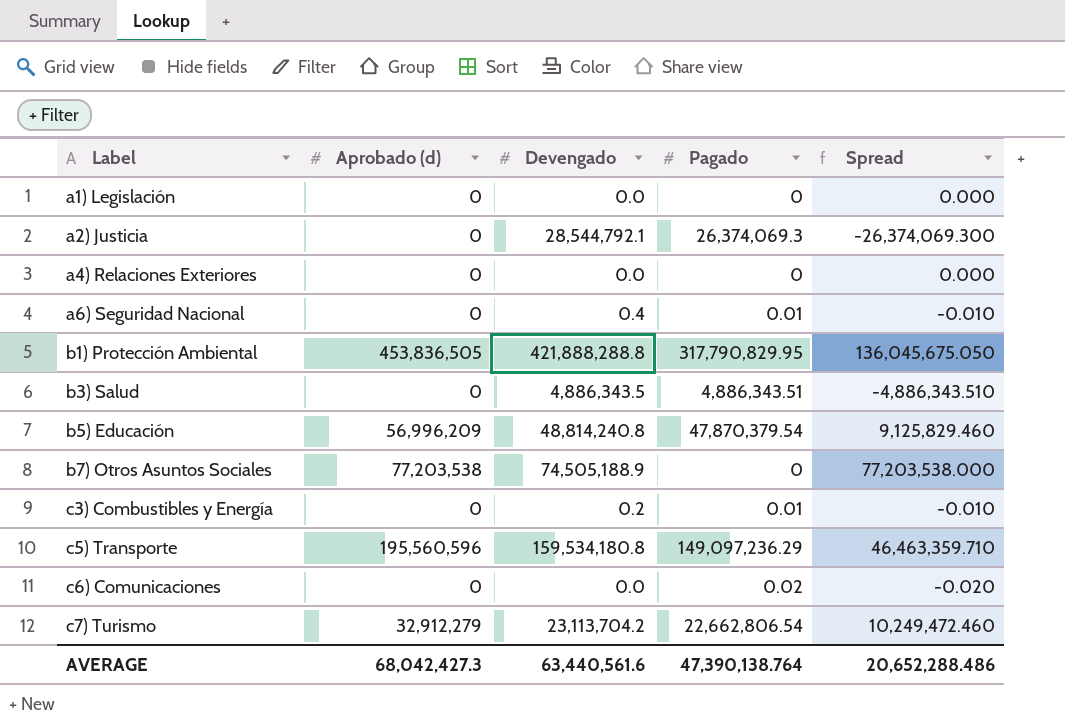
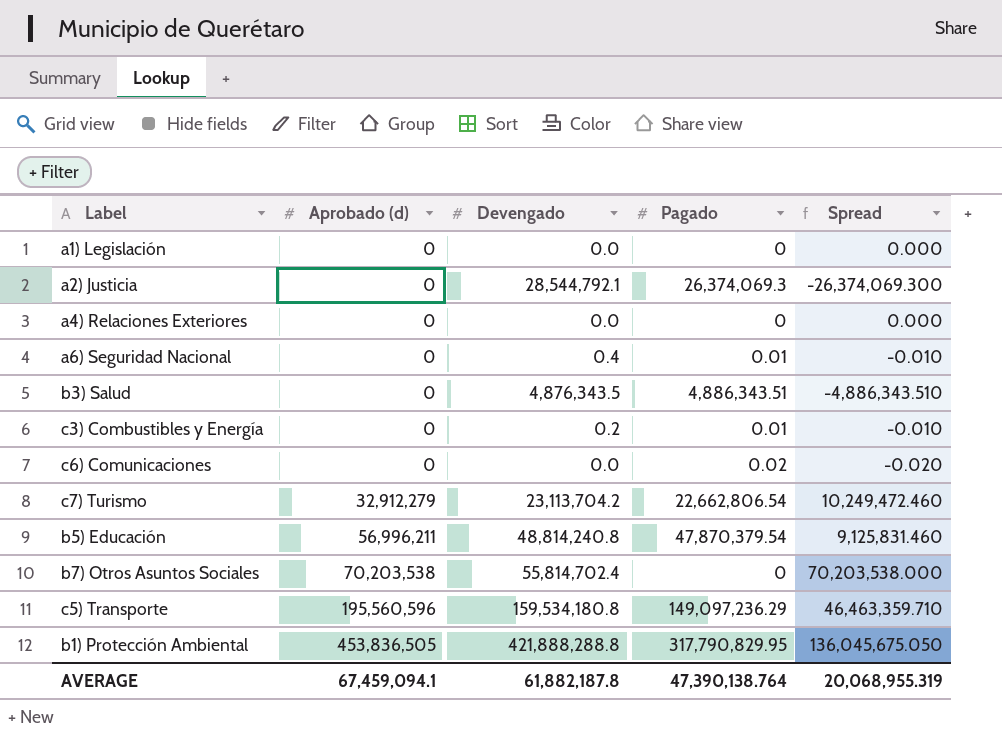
row order: Label ascending -> Aprobado (d) ascending
b3) Salud | Devengado: 4,886,343.5 -> 4,876,343.5
b5) Educación | Aprobado (d): 56,996,209 -> 56,996,211
b5) Educación | Spread: 9,125,829.460 -> 9,125,831.460
b7) Otros Asuntos Sociales | Aprobado (d): 77,203,538 -> 70,203,538
b7) Otros Asuntos Sociales | Devengado: 74,505,188.9 -> 55,814,702.4
b7) Otros Asuntos Sociales | Spread: 77,203,538.000 -> 70,203,538.000
AVERAGE | Aprobado (d): 68,042,427.3 -> 67,459,094.1
AVERAGE | Devengado: 63,440,561.6 -> 61,882,187.8
AVERAGE | Spread: 20,652,288.486 -> 20,068,955.319

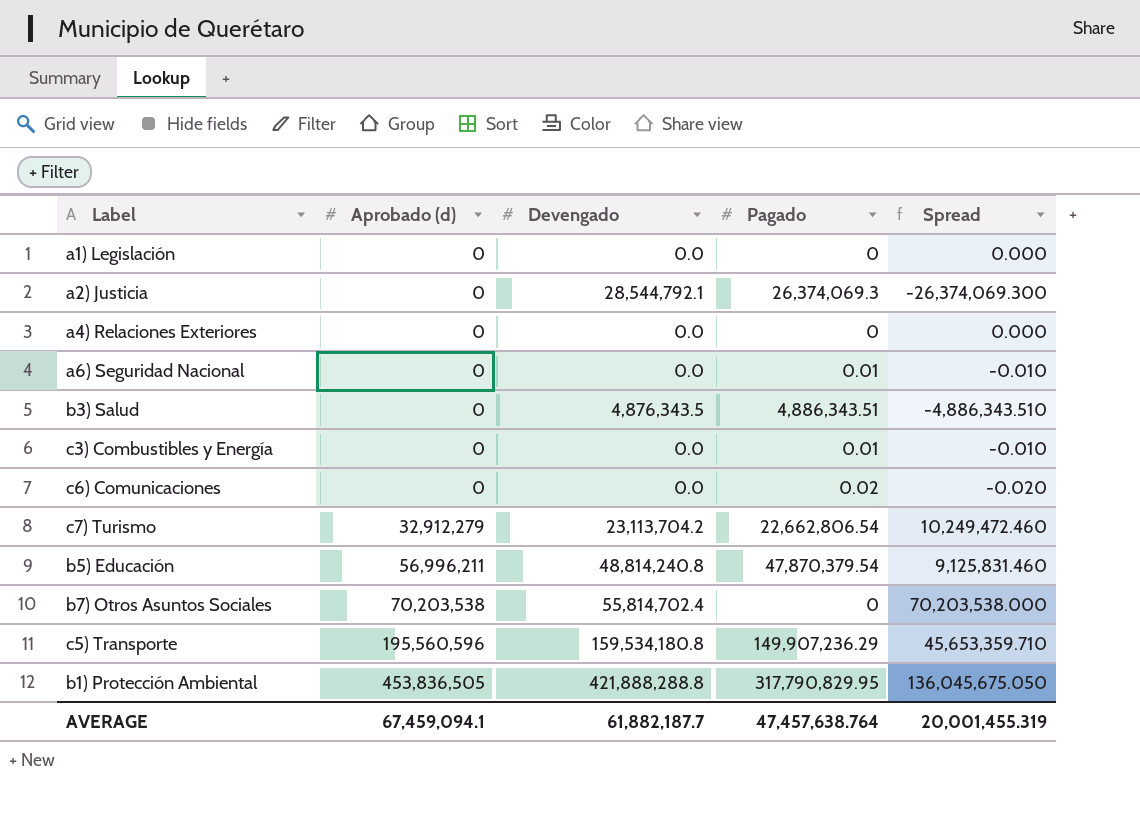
a6) Seguridad Nacional | Devengado: 0.4 -> 0.0
c3) Combustibles y Energía | Devengado: 0.2 -> 0.0
c5) Transporte | Pagado: 149,097,236.29 -> 149,907,236.29
c5) Transporte | Spread: 46,463,359.710 -> 45,653,359.710
AVERAGE | Devengado: 61,882,187.8 -> 61,882,187.7
AVERAGE | Pagado: 47,390,138.764 -> 47,457,638.764
AVERAGE | Spread: 20,068,955.319 -> 20,001,455.319

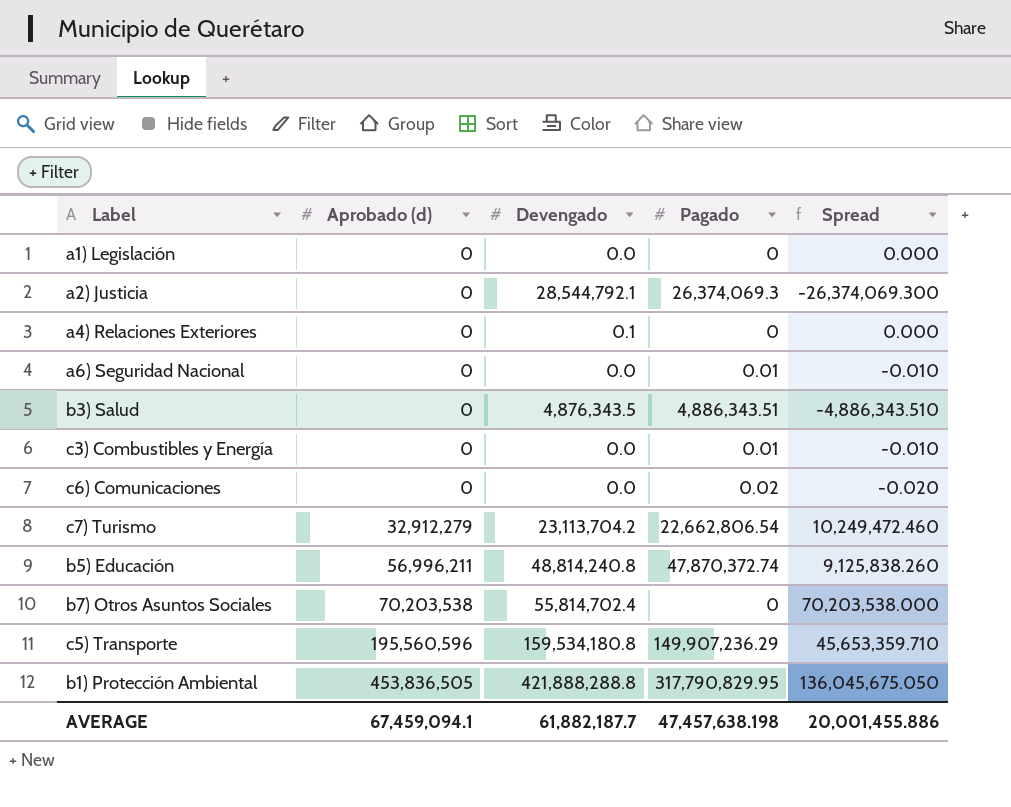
a4) Relaciones Exteriores | Devengado: 0.0 -> 0.1
b5) Educación | Pagado: 47,870,379.54 -> 47,870,372.74
b5) Educación | Spread: 9,125,831.460 -> 9,125,838.260
AVERAGE | Pagado: 47,457,638.764 -> 47,457,638.198
AVERAGE | Spread: 20,001,455.319 -> 20,001,455.886

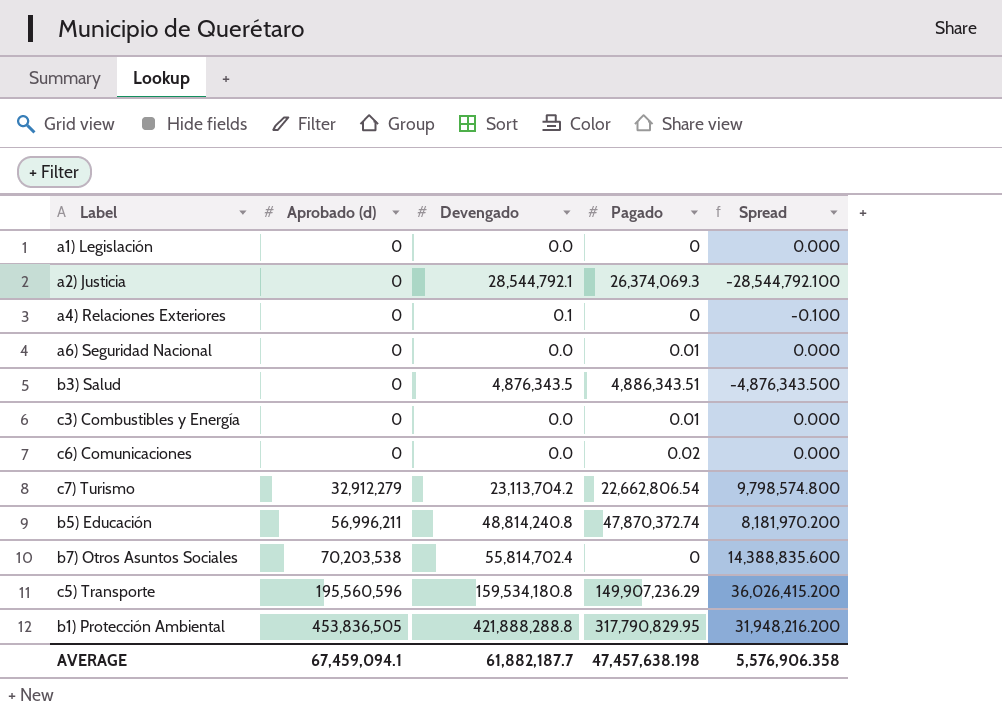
column Spread | formula: [Aprobado (d)] - [Pagado] -> [Aprobado (d)] - [Devengado]
AVERAGE | Spread: 20,001,455.886 -> 5,576,906.358

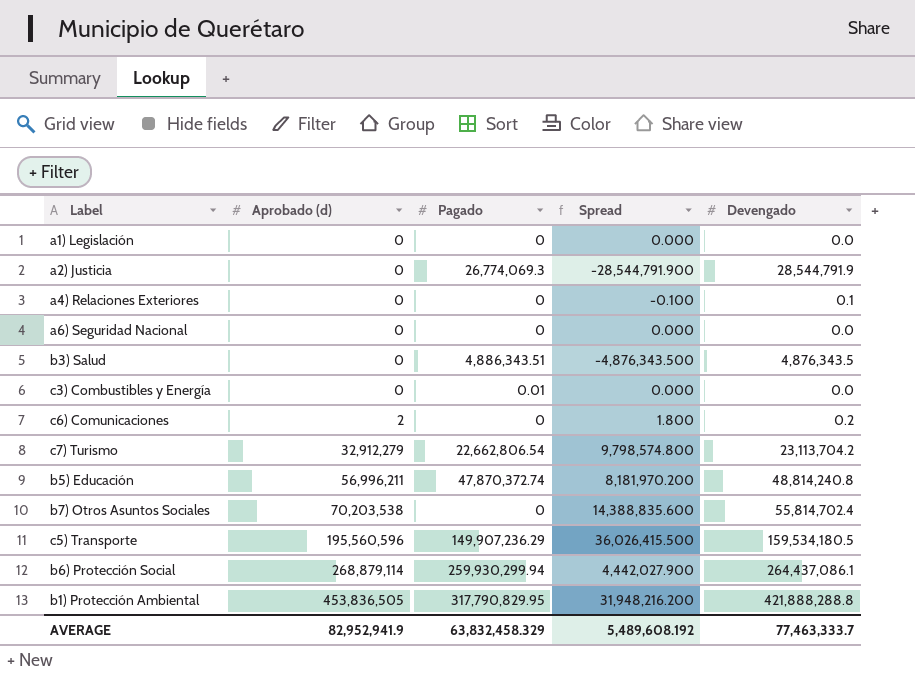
column Devengado | position: 3 -> 5
a2) Justicia | Pagado: 26,374,069.3 -> 26,774,069.3
a2) Justicia | Spread: -28,544,792.100 -> -28,544,791.900
a2) Justicia | Devengado: 28,544,792.1 -> 28,544,791.9
a6) Seguridad Nacional | Pagado: 0.01 -> 0
c6) Comunicaciones | Aprobado (d): 0 -> 2
c6) Comunicaciones | Pagado: 0.02 -> 0
c6) Comunicaciones | Spread: 0.000 -> 1.800
c6) Comunicaciones | Devengado: 0.0 -> 0.2
c5) Transporte | Spread: 36,026,415.200 -> 36,026,415.500
c5) Transporte | Devengado: 159,534,180.8 -> 159,534,180.5
row b6) Protección Social: none -> 268,879,114 | 259,930,299.94 | 4,442,027.900 | 264,437,086.1
AVERAGE | Aprobado (d): 67,459,094.1 -> 82,952,941.9
AVERAGE | Pagado: 47,457,638.198 -> 63,832,458.329
AVERAGE | Spread: 5,576,906.358 -> 5,489,608.192
AVERAGE | Devengado: 61,882,187.7 -> 77,463,333.7

